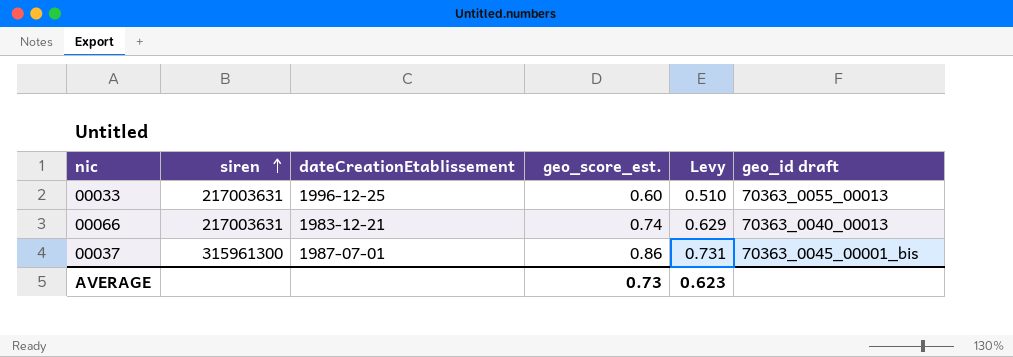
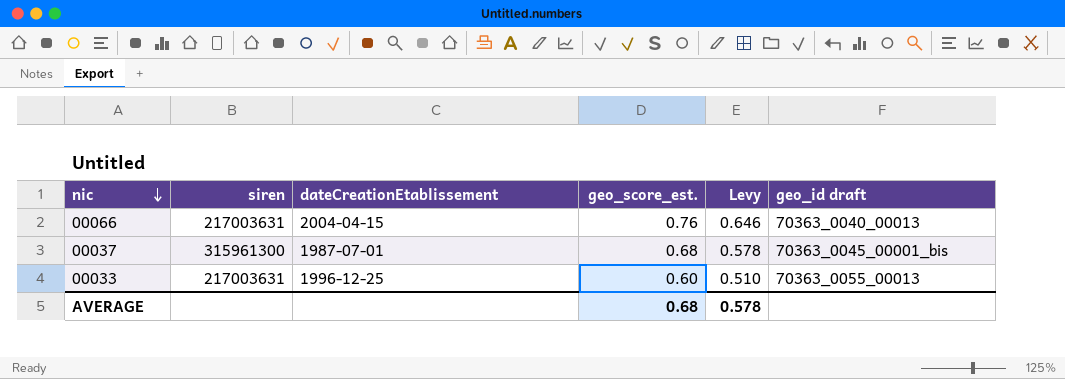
row order: siren ascending -> nic descending
00066 | dateCreationEtablissement: 1983-12-21 -> 2004-04-15
00066 | geo_score_est.: 0.74 -> 0.76
00066 | Levy: 0.629 -> 0.646
00037 | geo_score_est.: 0.86 -> 0.68
00037 | Levy: 0.731 -> 0.578
AVERAGE | geo_score_est.: 0.73 -> 0.68
AVERAGE | Levy: 0.623 -> 0.578

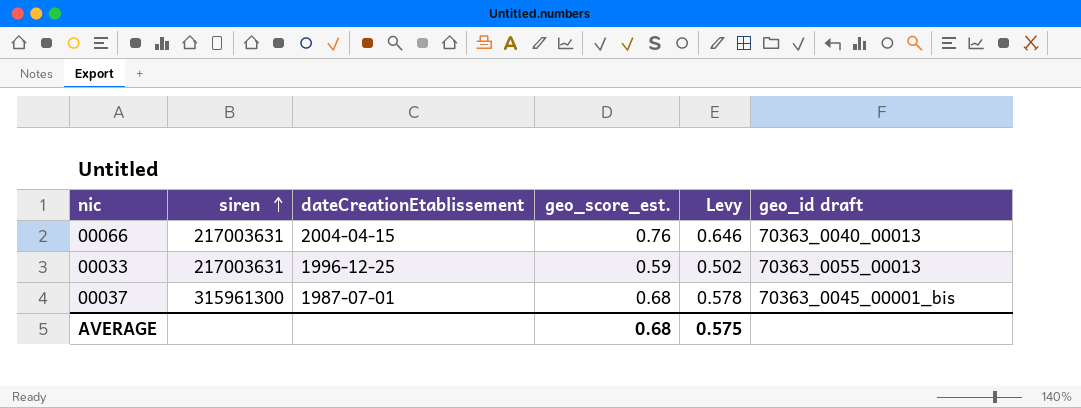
row order: nic descending -> siren ascending
00033 | geo_score_est.: 0.60 -> 0.59
00033 | Levy: 0.510 -> 0.502
AVERAGE | Levy: 0.578 -> 0.575

